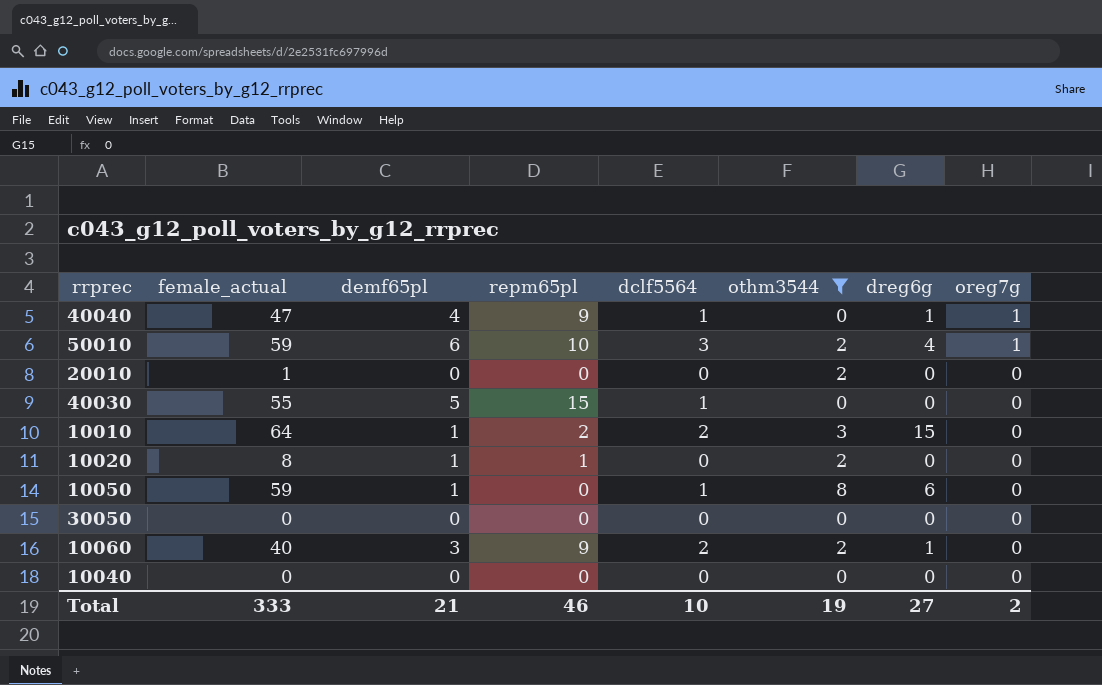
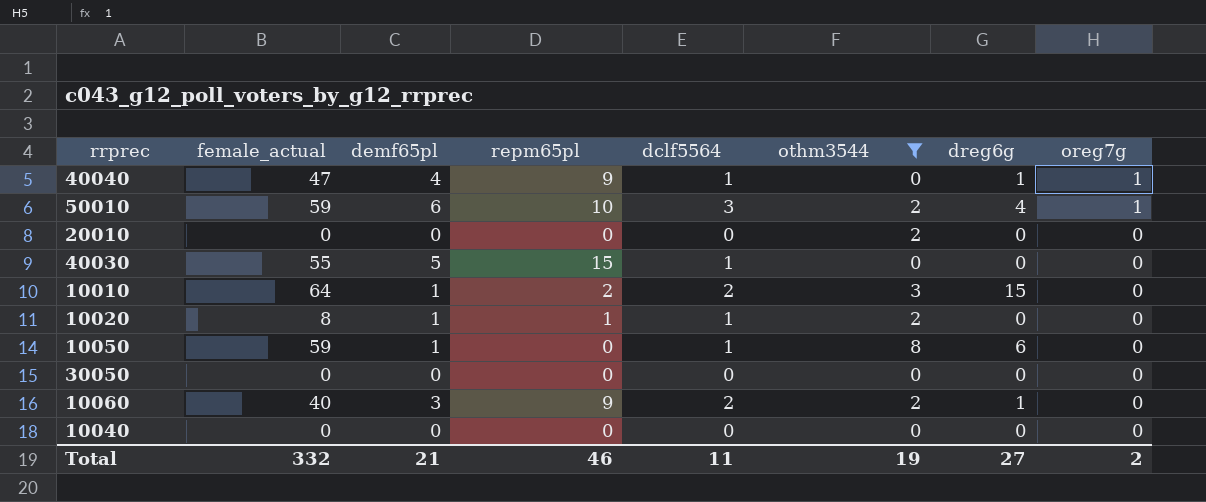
20010 | female_actual: 1 -> 0
10020 | dclf5564: 0 -> 1
Total | female_actual: 333 -> 332
Total | dclf5564: 10 -> 11

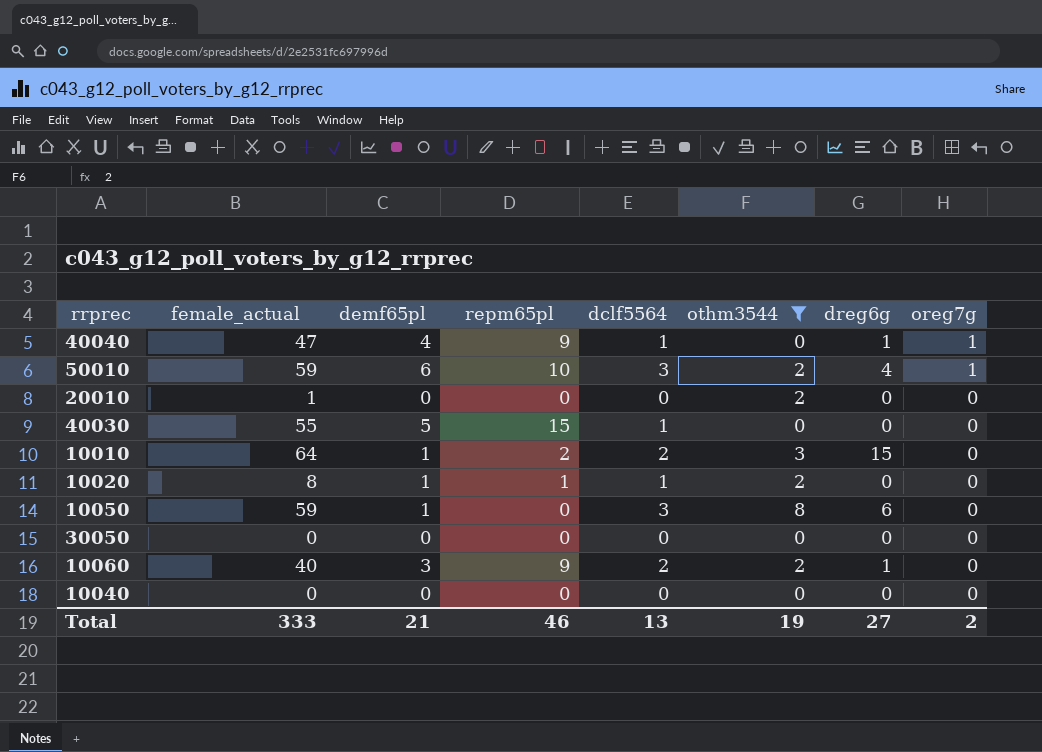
20010 | female_actual: 0 -> 1
10050 | dclf5564: 1 -> 3
Total | female_actual: 332 -> 333
Total | dclf5564: 11 -> 13

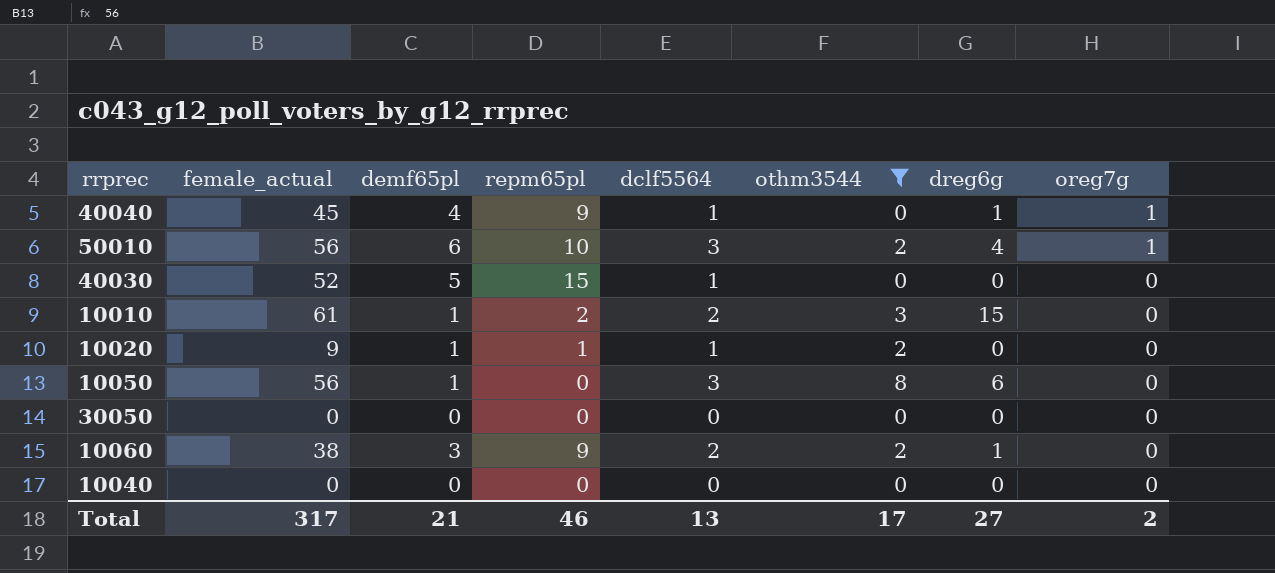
row 20010: 1 | 0 | 0 | 0 | 2 | 0 | 0 -> none
40040 | female_actual: 47 -> 45
50010 | female_actual: 59 -> 56
40030 | female_actual: 55 -> 52
10010 | female_actual: 64 -> 61
10020 | female_actual: 8 -> 9
10050 | female_actual: 59 -> 56
10060 | female_actual: 40 -> 38
Total | female_actual: 333 -> 317
Total | othm3544: 19 -> 17

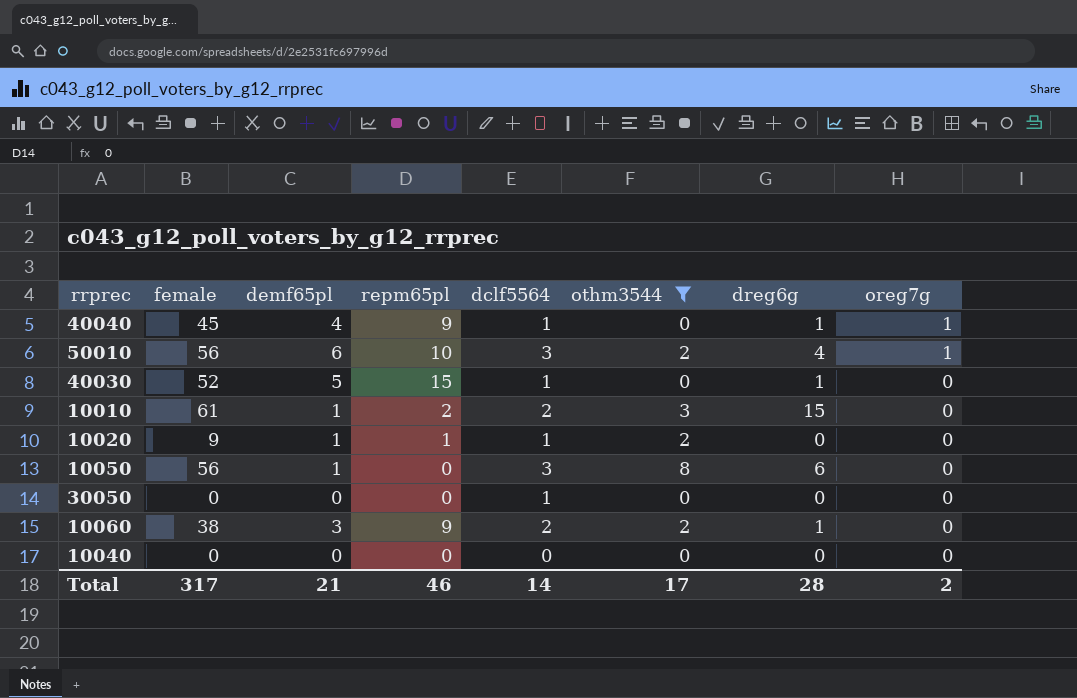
column name: female_actual -> female
40030 | dreg6g: 0 -> 1
30050 | dclf5564: 0 -> 1
Total | dclf5564: 13 -> 14
Total | dreg6g: 27 -> 28

